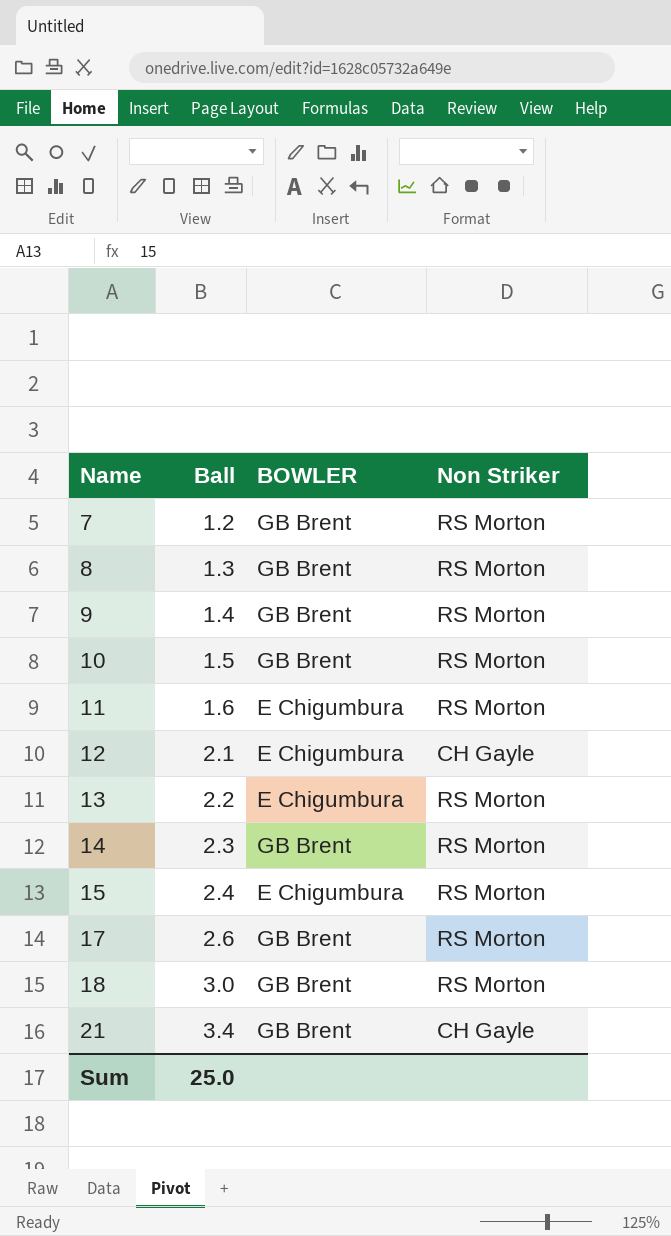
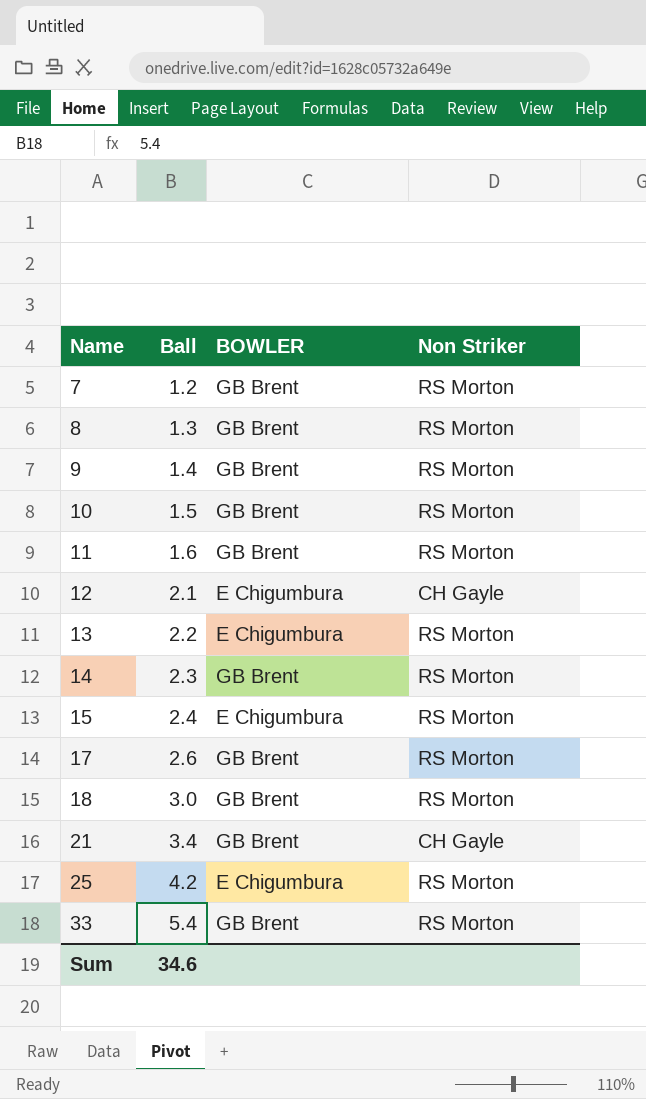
11 | BOWLER: E Chigumbura -> GB Brent
row 25: none -> 4.2 | E Chigumbura | RS Morton
row 33: none -> 5.4 | GB Brent | RS Morton
Sum | Ball: 25.0 -> 34.6

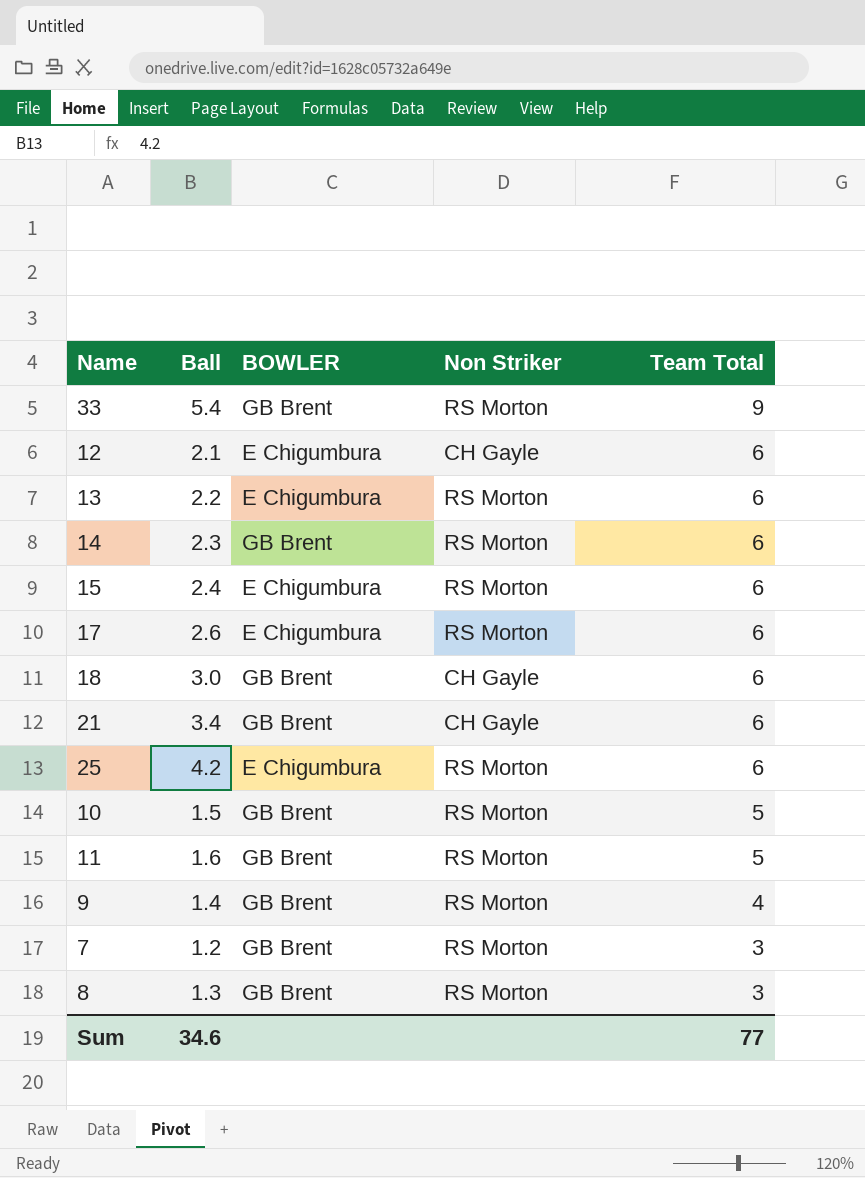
row order: Name ascending -> Team Total descending
column Team Total | position: none -> 5
17 | BOWLER: GB Brent -> E Chigumbura
18 | Non Striker: RS Morton -> CH Gayle

